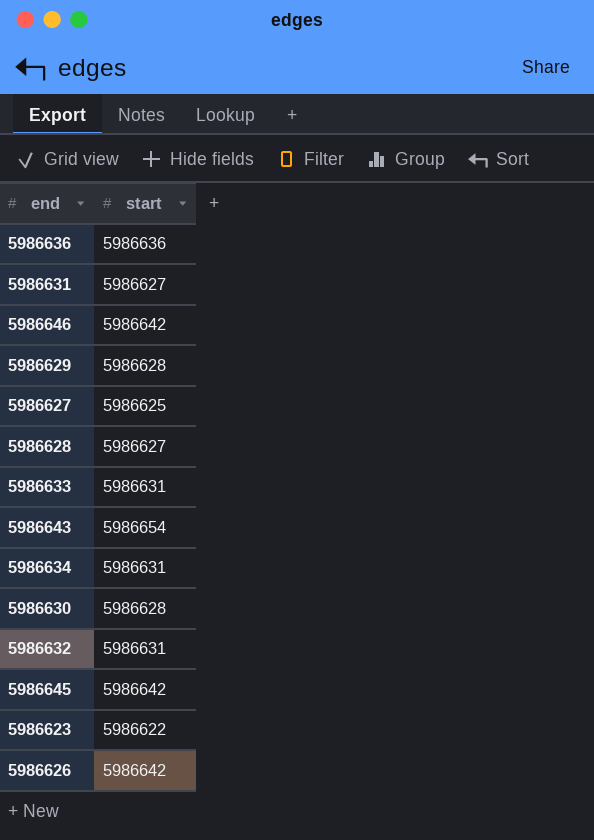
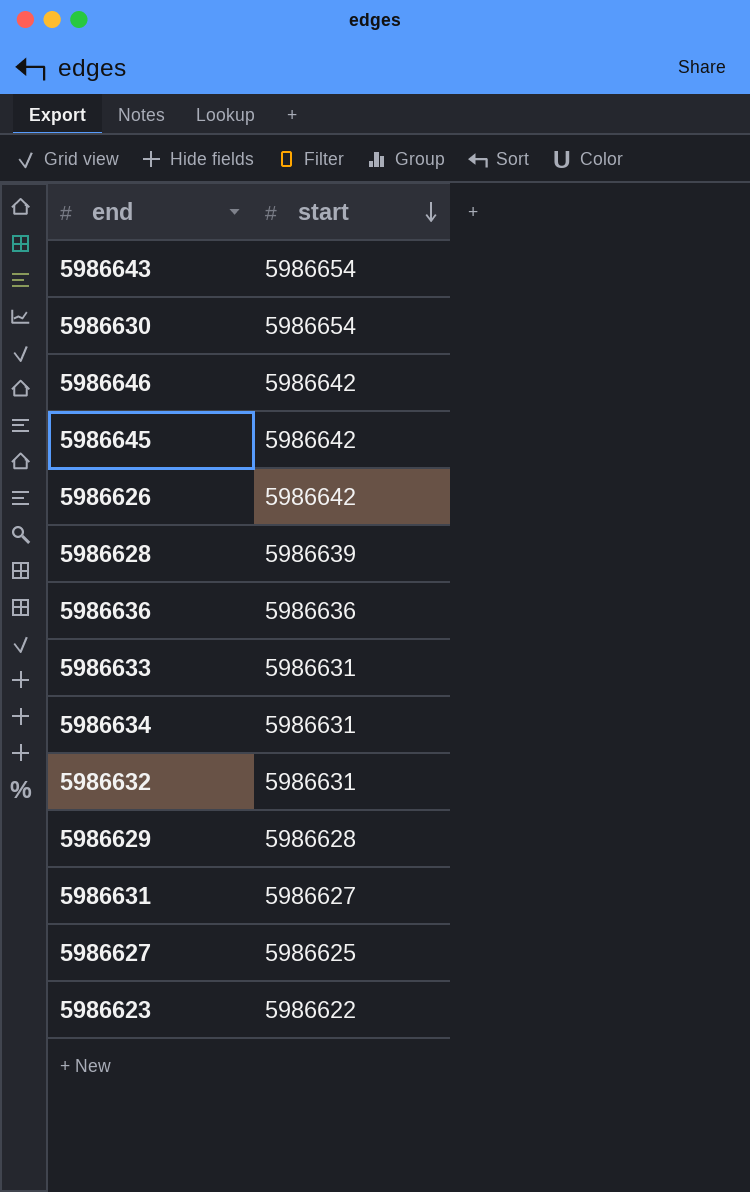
row order: none -> start descending
5986630 | start: 5986628 -> 5986654
5986628 | start: 5986627 -> 5986639

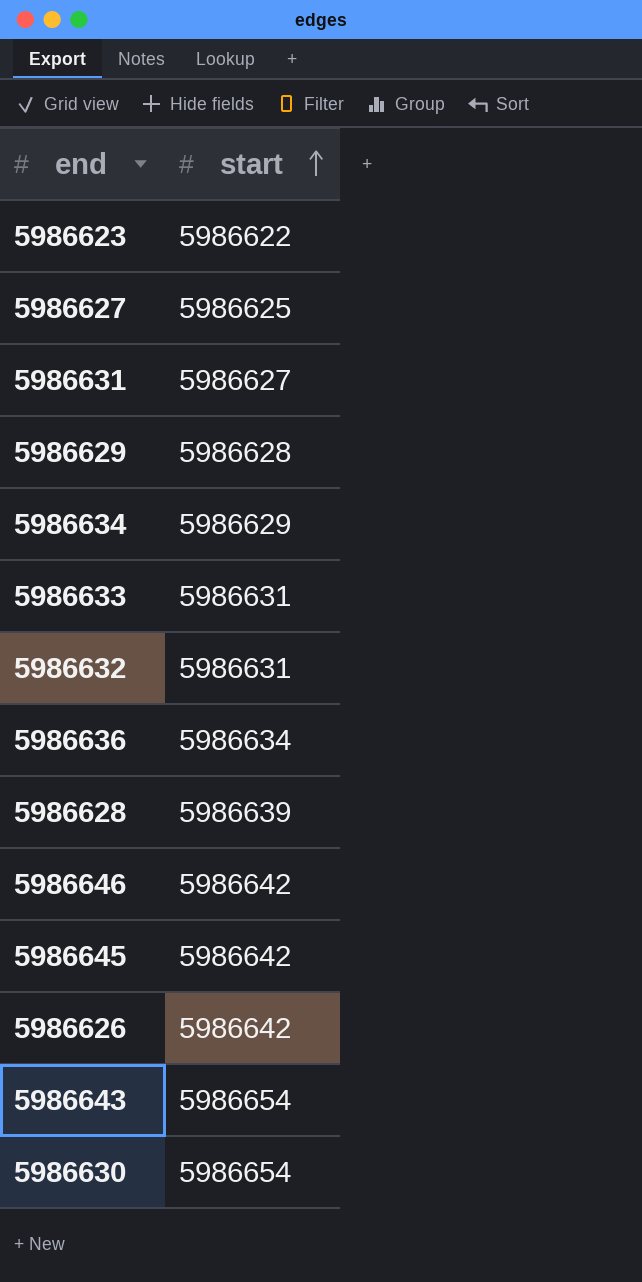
row order: start descending -> start ascending
5986634 | start: 5986631 -> 5986629
5986636 | start: 5986636 -> 5986634

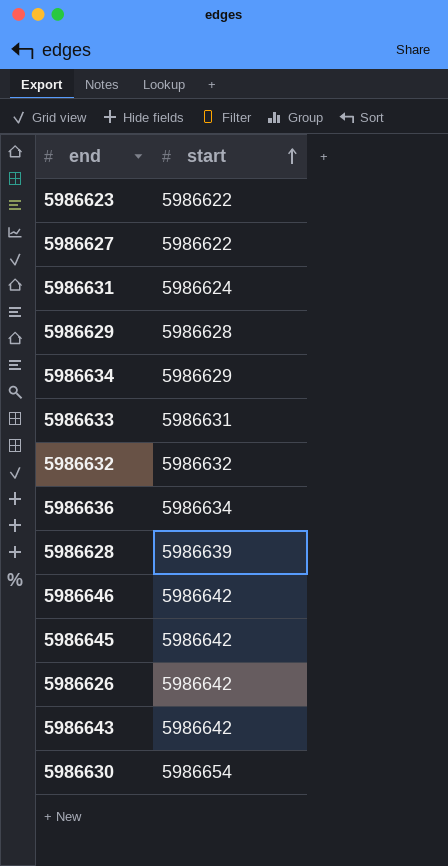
5986627 | start: 5986625 -> 5986622
5986631 | start: 5986627 -> 5986624
5986632 | start: 5986631 -> 5986632
5986643 | start: 5986654 -> 5986642

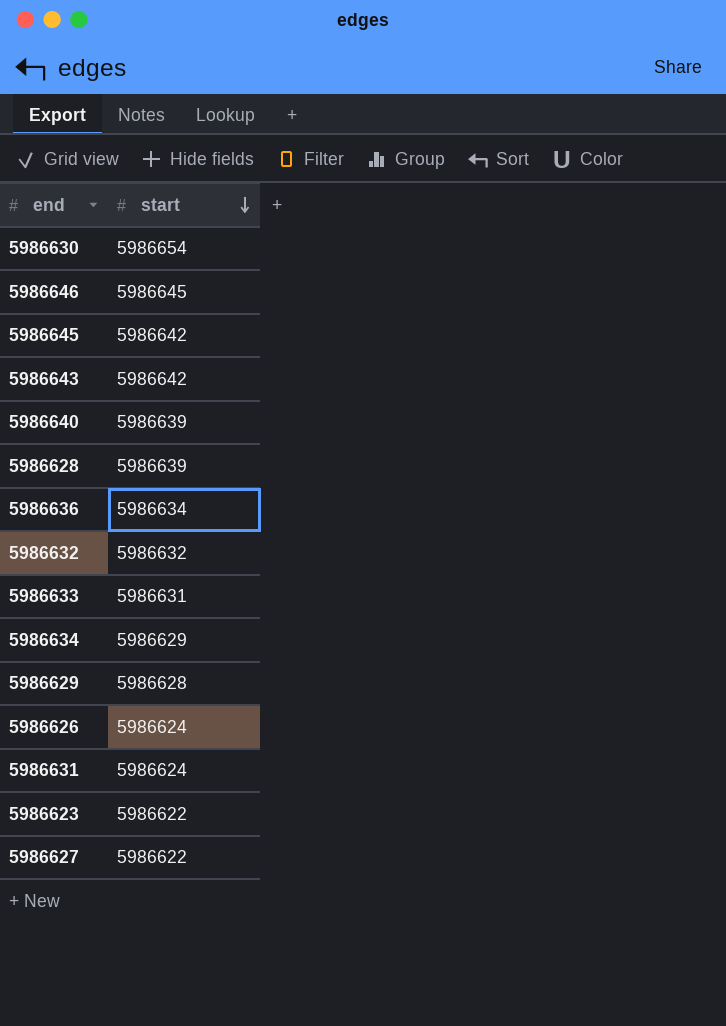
row order: start ascending -> start descending
5986646 | start: 5986642 -> 5986645
row 5986640: none -> 5986639
5986626 | start: 5986642 -> 5986624

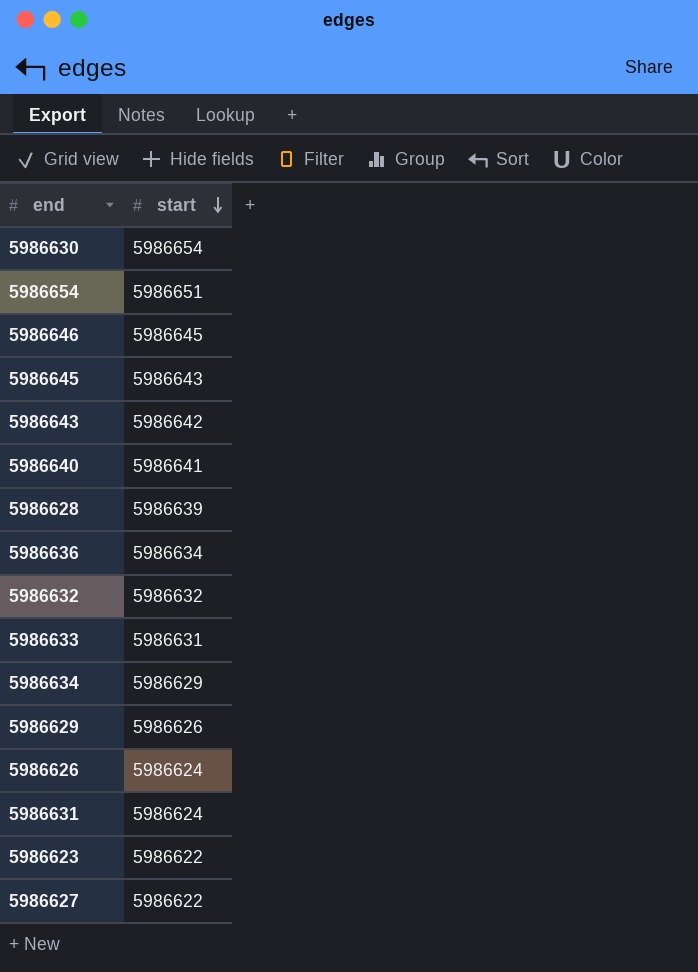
row 5986654: none -> 5986651
5986645 | start: 5986642 -> 5986643
5986640 | start: 5986639 -> 5986641
5986629 | start: 5986628 -> 5986626

